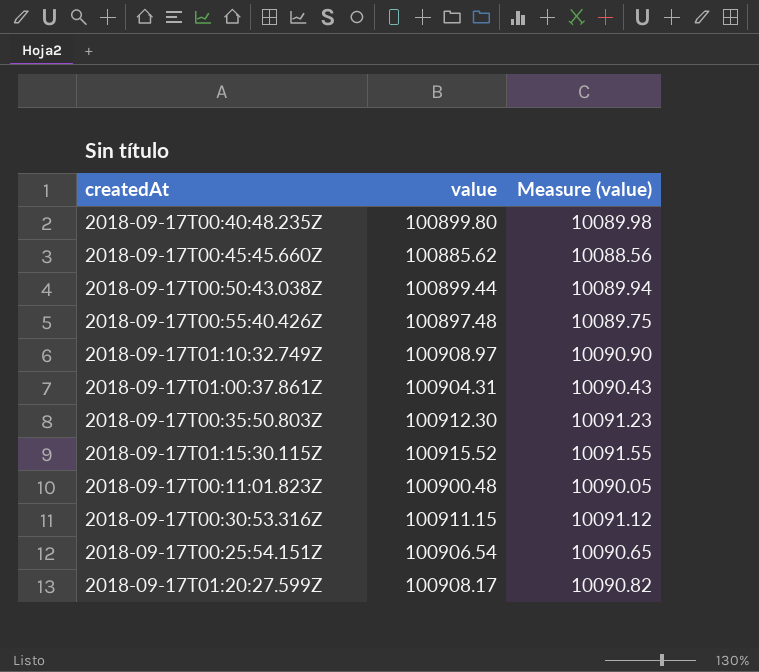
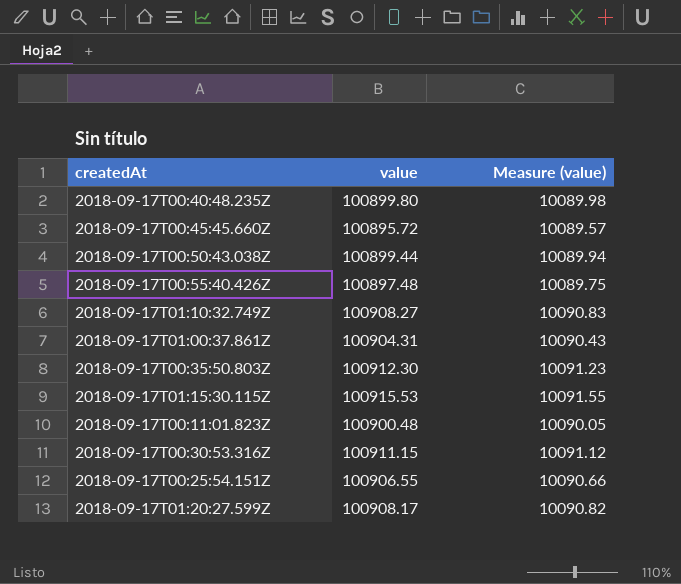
2018-09-17T00:45:45.660Z | value: 100885.62 -> 100895.72
2018-09-17T00:45:45.660Z | Measure (value): 10088.56 -> 10089.57
2018-09-17T01:10:32.749Z | value: 100908.97 -> 100908.27
2018-09-17T01:10:32.749Z | Measure (value): 10090.90 -> 10090.83
2018-09-17T01:15:30.115Z | value: 100915.52 -> 100915.53
2018-09-17T00:25:54.151Z | value: 100906.54 -> 100906.55
2018-09-17T00:25:54.151Z | Measure (value): 10090.65 -> 10090.66

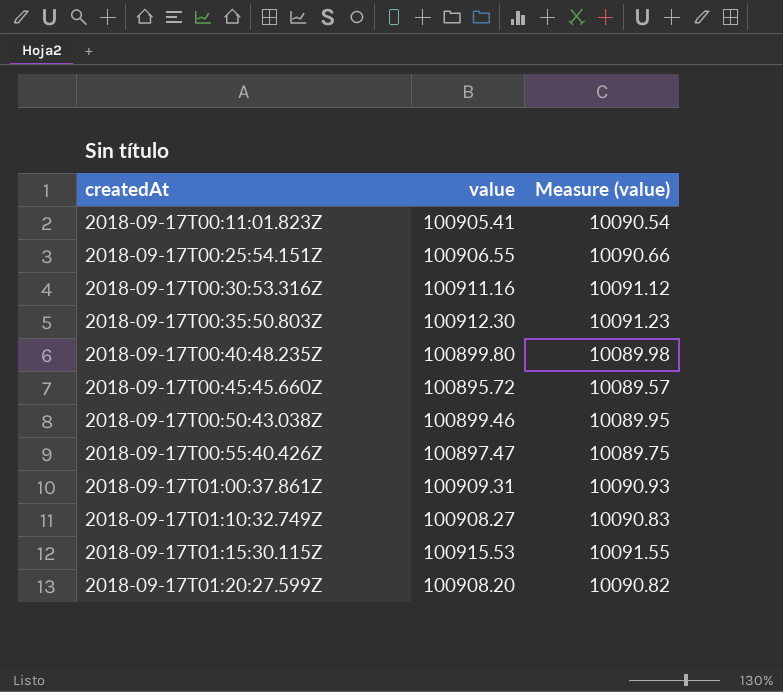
row order: none -> createdAt ascending
2018-09-17T00:11:01.823Z | value: 100900.48 -> 100905.41
2018-09-17T00:11:01.823Z | Measure (value): 10090.05 -> 10090.54
2018-09-17T00:30:53.316Z | value: 100911.15 -> 100911.16
2018-09-17T00:50:43.038Z | value: 100899.44 -> 100899.46
2018-09-17T00:50:43.038Z | Measure (value): 10089.94 -> 10089.95
2018-09-17T00:55:40.426Z | value: 100897.48 -> 100897.47
2018-09-17T01:00:37.861Z | value: 100904.31 -> 100909.31
2018-09-17T01:00:37.861Z | Measure (value): 10090.43 -> 10090.93
2018-09-17T01:20:27.599Z | value: 100908.17 -> 100908.20

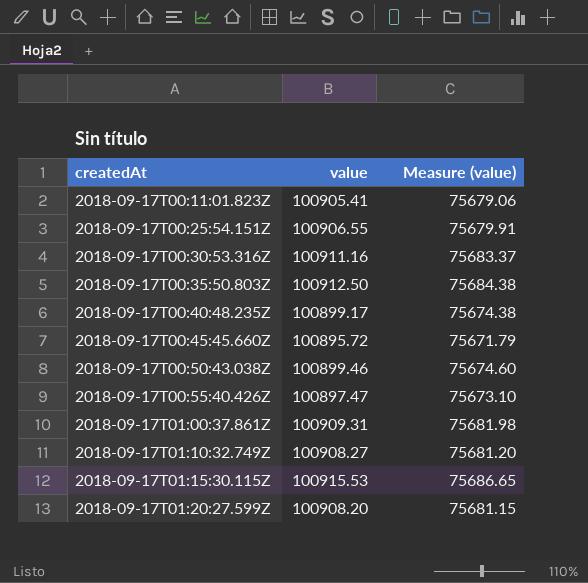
column Measure (value) | formula: [value] * 0.1 -> [value] * 0.75
2018-09-17T00:35:50.803Z | value: 100912.30 -> 100912.50
2018-09-17T00:40:48.235Z | value: 100899.80 -> 100899.17

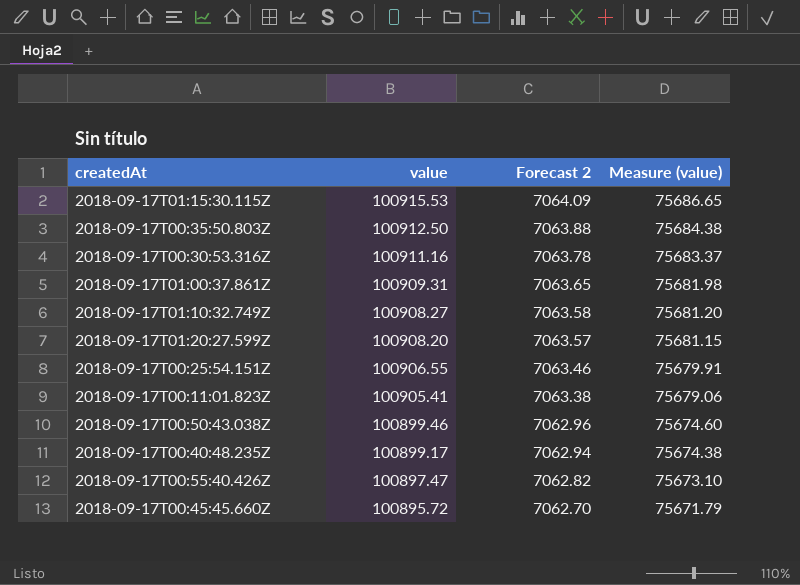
row order: createdAt ascending -> value descending
column Forecast 2 | formula: none -> [value] * 0.07

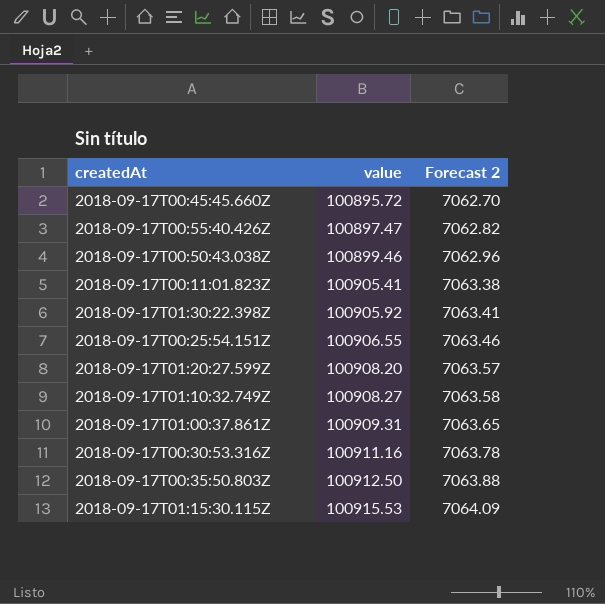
row order: value descending -> value ascending
column Measure (value) | formula: [value] * 0.75 -> none
row 2018-09-17T00:40:48.235Z: 100899.17 | 7062.94 | 75674.38 -> none
row 2018-09-17T01:30:22.398Z: none -> 100905.92 | 7063.41

